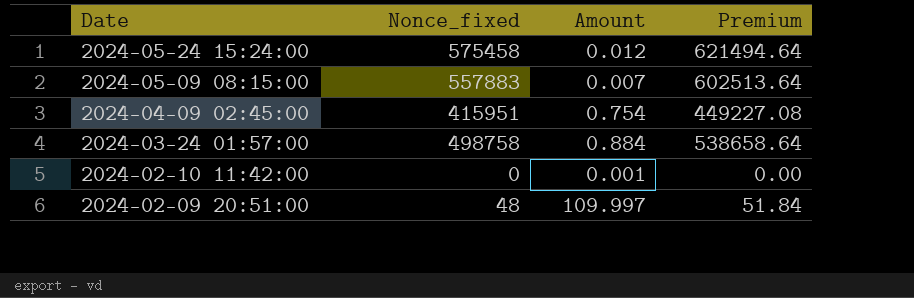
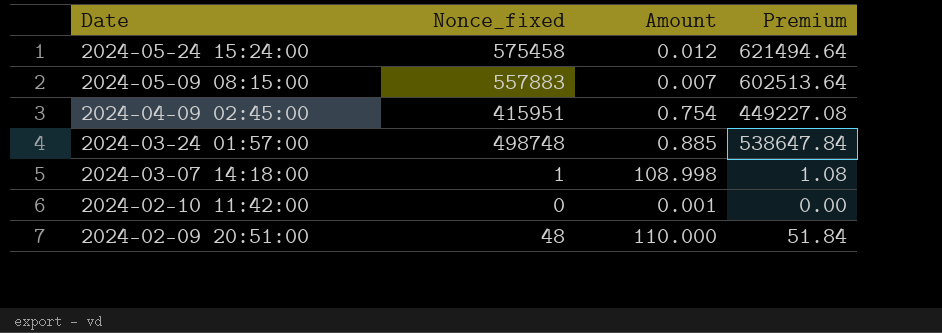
2024-03-24 01:57:00 | Nonce_fixed: 498758 -> 498748
2024-03-24 01:57:00 | Amount: 0.884 -> 0.885
2024-03-24 01:57:00 | Premium: 538658.64 -> 538647.84
row 2024-03-07 14:18:00: none -> 1 | 108.998 | 1.08
2024-02-09 20:51:00 | Amount: 109.997 -> 110.000

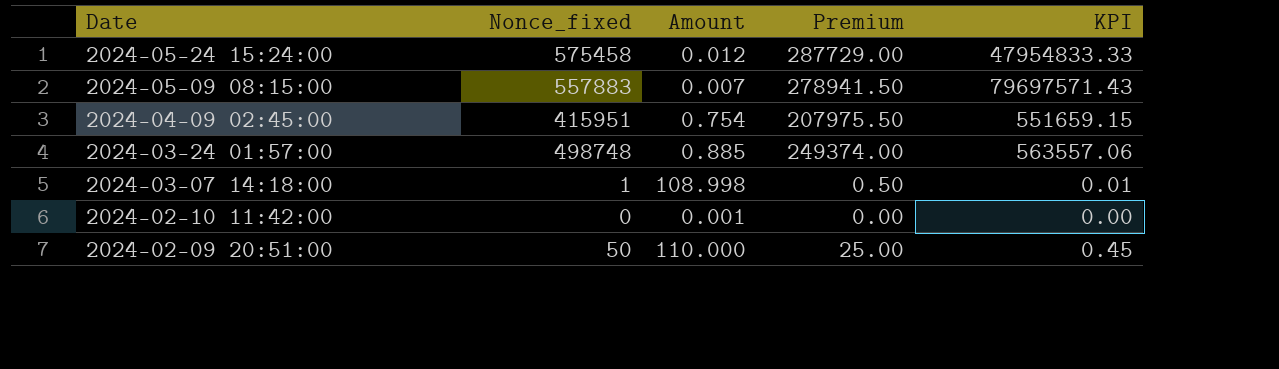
column Premium | formula: [Nonce_fixed] * 1.08 -> [Nonce_fixed] * 0.5
column KPI | formula: none -> [Nonce_fixed] / [Amount]
2024-02-09 20:51:00 | Nonce_fixed: 48 -> 50

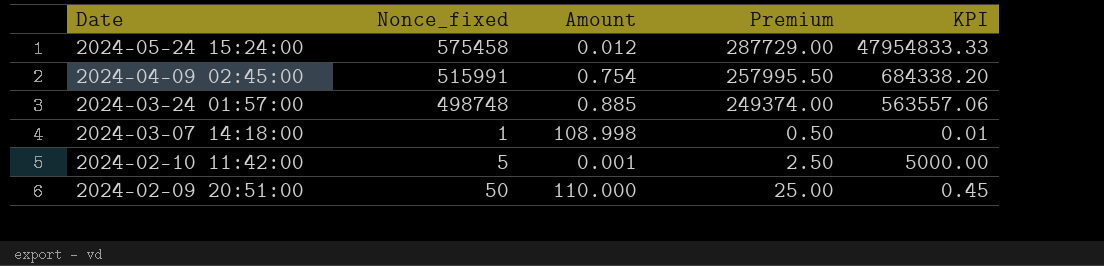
row 2024-05-09 08:15:00: 557883 | 0.007 | 278941.50 | 79697571.43 -> none
2024-04-09 02:45:00 | Nonce_fixed: 415951 -> 515991
2024-04-09 02:45:00 | Premium: 207975.50 -> 257995.50
2024-04-09 02:45:00 | KPI: 551659.15 -> 684338.20
2024-02-10 11:42:00 | Nonce_fixed: 0 -> 5
2024-02-10 11:42:00 | Premium: 0.00 -> 2.50
2024-02-10 11:42:00 | KPI: 0.00 -> 5000.00

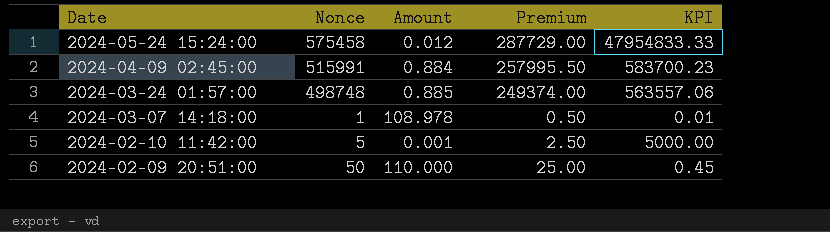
column name: Nonce_fixed -> Nonce
2024-04-09 02:45:00 | Amount: 0.754 -> 0.884
2024-04-09 02:45:00 | KPI: 684338.20 -> 583700.23
2024-03-07 14:18:00 | Amount: 108.998 -> 108.978

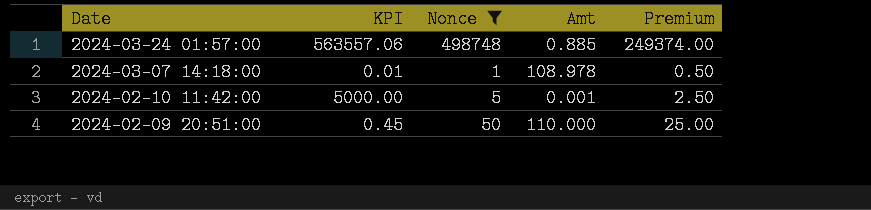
filter: none -> Nonce <= 498748
column KPI | position: 5 -> 2
column name: Amount -> Amt

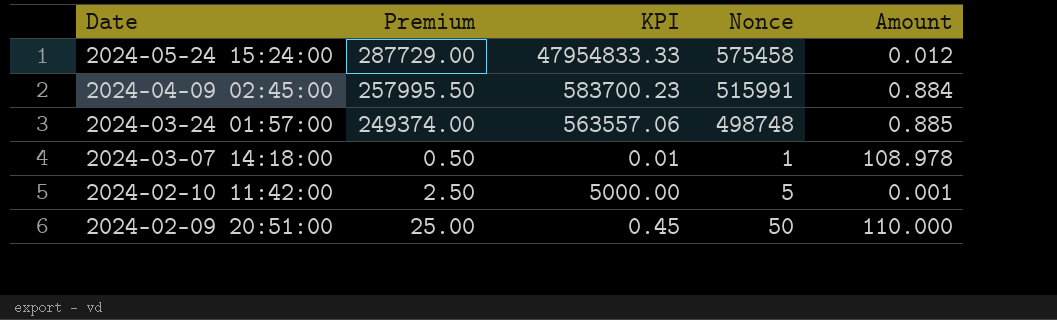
filter: Nonce <= 498748 -> none
column Premium | position: 5 -> 2
column name: Amt -> Amount

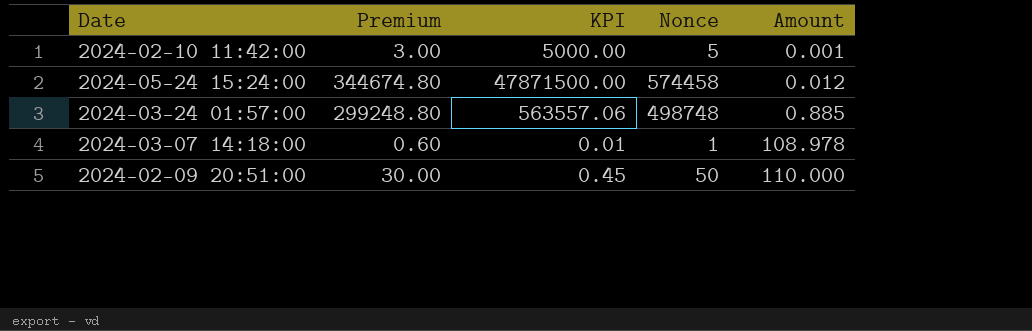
row order: Date descending -> Amount ascending
column Premium | formula: [Nonce] * 0.5 -> [Nonce] * 0.6
row 2024-04-09 02:45:00: 257995.50 | 583700.23 | 515991 | 0.884 -> none
2024-05-24 15:24:00 | KPI: 47954833.33 -> 47871500.00
2024-05-24 15:24:00 | Nonce: 575458 -> 574458

